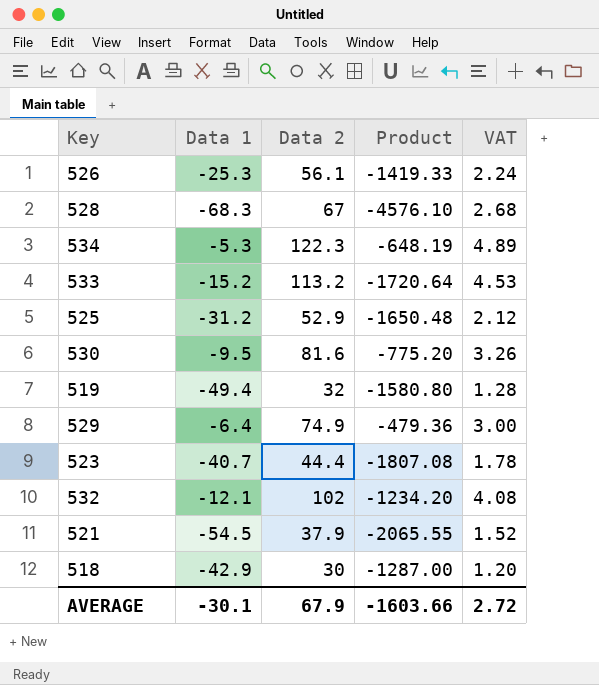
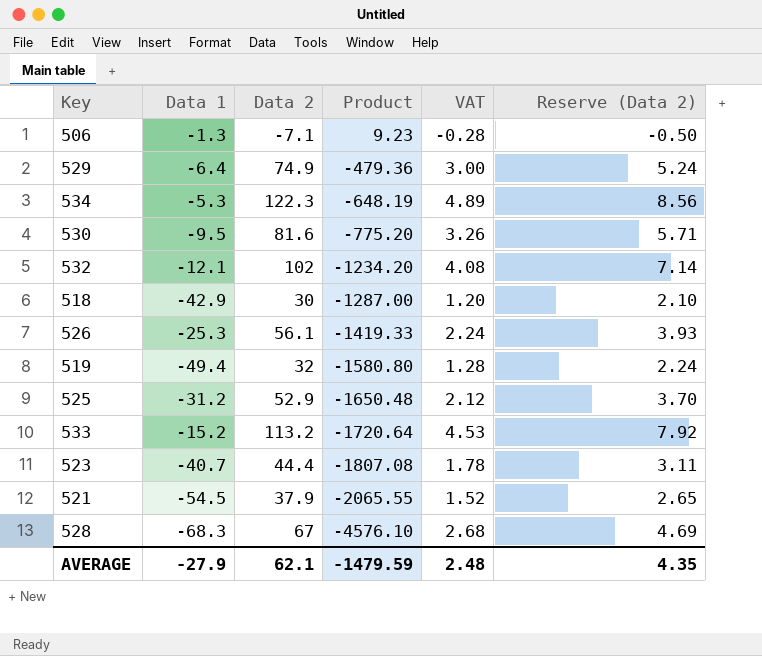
row order: none -> Product descending
column Reserve (Data 2) | formula: none -> [Data 2] * 0.07
row 506: none -> -1.3 | -7.1 | 9.23 | -0.28 | -0.50
AVERAGE | Data 1: -30.1 -> -27.9
AVERAGE | Data 2: 67.9 -> 62.1
AVERAGE | Product: -1603.66 -> -1479.59
AVERAGE | VAT: 2.72 -> 2.48

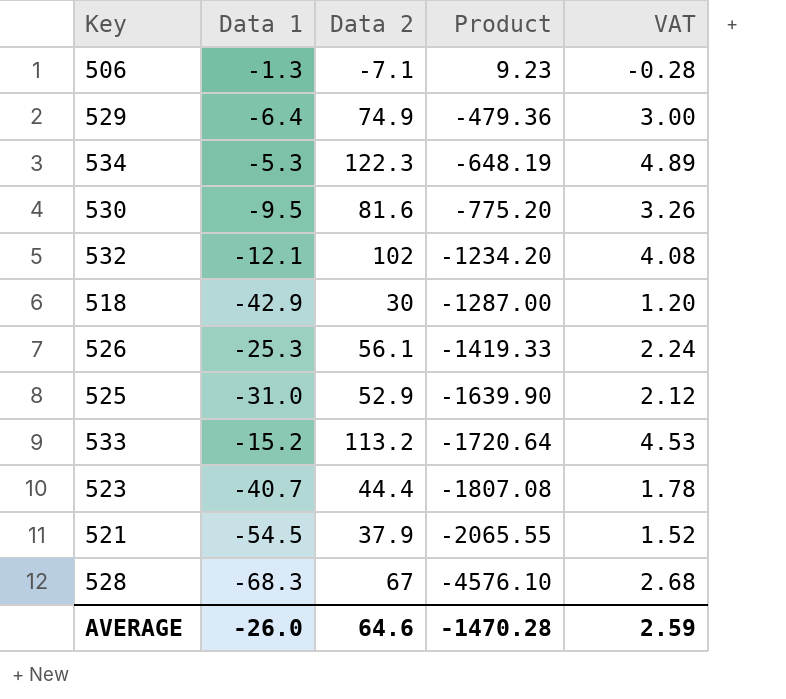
column Reserve (Data 2) | formula: [Data 2] * 0.07 -> none
row 519: -49.4 | 32 | -1580.80 | 1.28 | 2.24 -> none
525 | Data 1: -31.2 -> -31.0
525 | Product: -1650.48 -> -1639.90
AVERAGE | Data 1: -27.9 -> -26.0
AVERAGE | Data 2: 62.1 -> 64.6
AVERAGE | Product: -1479.59 -> -1470.28
AVERAGE | VAT: 2.48 -> 2.59

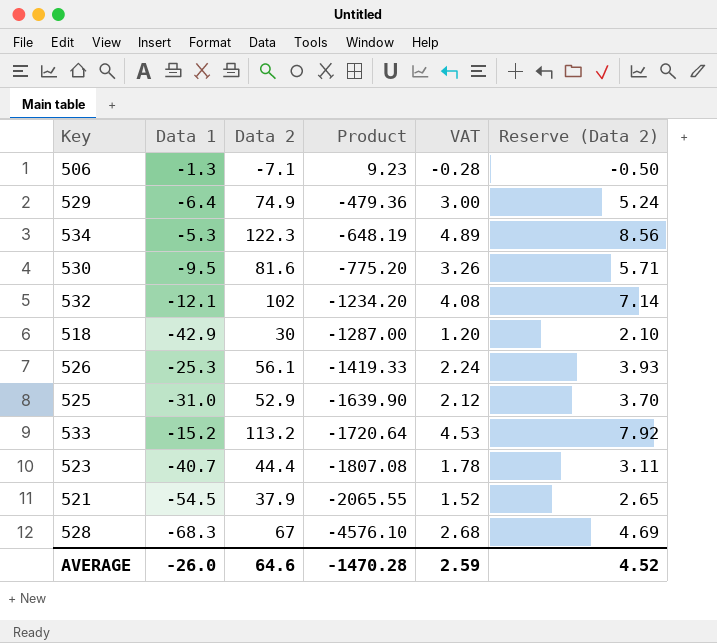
column Reserve (Data 2) | formula: none -> [Data 2] * 0.07

